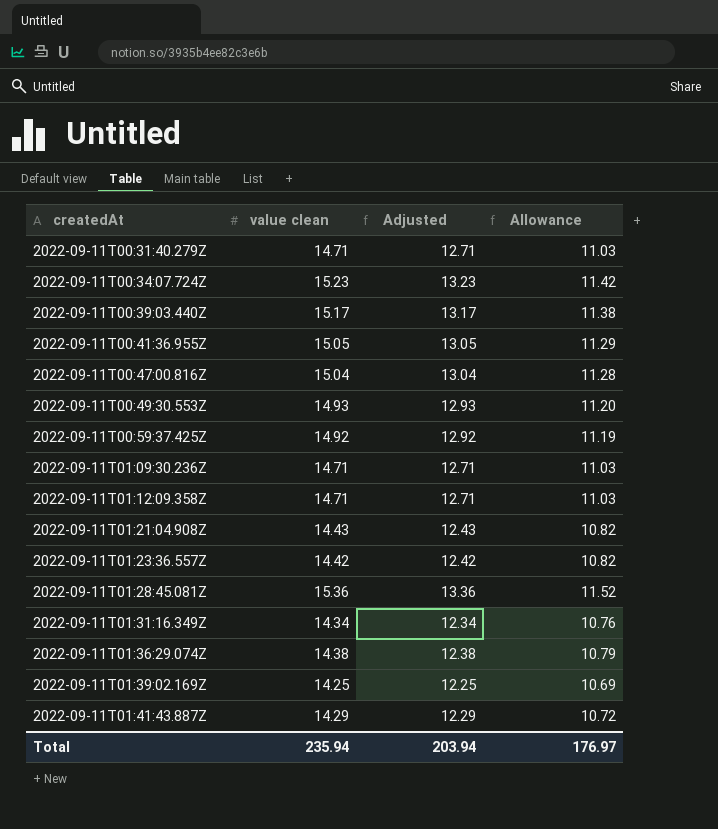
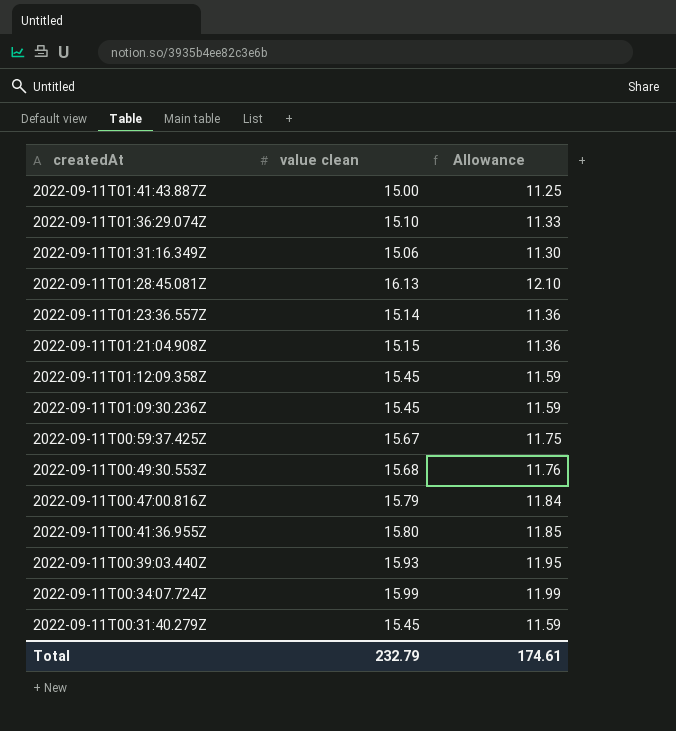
row order: createdAt ascending -> createdAt descending
column Adjusted | formula: [value clean] - 2 -> none
row 2022-09-11T01:39:02.169Z: 14.25 | 12.25 | 10.69 -> none
2022-09-11T01:41:43.887Z | value clean: 14.29 -> 15.00
2022-09-11T01:41:43.887Z | Allowance: 10.72 -> 11.25
2022-09-11T01:36:29.074Z | value clean: 14.38 -> 15.10
2022-09-11T01:36:29.074Z | Allowance: 10.79 -> 11.33
2022-09-11T01:31:16.349Z | value clean: 14.34 -> 15.06
2022-09-11T01:31:16.349Z | Allowance: 10.76 -> 11.30
2022-09-11T01:28:45.081Z | value clean: 15.36 -> 16.13
2022-09-11T01:28:45.081Z | Allowance: 11.52 -> 12.10
2022-09-11T01:23:36.557Z | value clean: 14.42 -> 15.14
2022-09-11T01:23:36.557Z | Allowance: 10.82 -> 11.36
2022-09-11T01:21:04.908Z | value clean: 14.43 -> 15.15
2022-09-11T01:21:04.908Z | Allowance: 10.82 -> 11.36
2022-09-11T01:12:09.358Z | value clean: 14.71 -> 15.45
2022-09-11T01:12:09.358Z | Allowance: 11.03 -> 11.59
2022-09-11T01:09:30.236Z | value clean: 14.71 -> 15.45
2022-09-11T01:09:30.236Z | Allowance: 11.03 -> 11.59
2022-09-11T00:59:37.425Z | value clean: 14.92 -> 15.67
2022-09-11T00:59:37.425Z | Allowance: 11.19 -> 11.75
2022-09-11T00:49:30.553Z | value clean: 14.93 -> 15.68
2022-09-11T00:49:30.553Z | Allowance: 11.20 -> 11.76
2022-09-11T00:47:00.816Z | value clean: 15.04 -> 15.79
2022-09-11T00:47:00.816Z | Allowance: 11.28 -> 11.84
2022-09-11T00:41:36.955Z | value clean: 15.05 -> 15.80
2022-09-11T00:41:36.955Z | Allowance: 11.29 -> 11.85
2022-09-11T00:39:03.440Z | value clean: 15.17 -> 15.93
2022-09-11T00:39:03.440Z | Allowance: 11.38 -> 11.95
2022-09-11T00:34:07.724Z | value clean: 15.23 -> 15.99
2022-09-11T00:34:07.724Z | Allowance: 11.42 -> 11.99
2022-09-11T00:31:40.279Z | value clean: 14.71 -> 15.45
2022-09-11T00:31:40.279Z | Allowance: 11.03 -> 11.59
Total | value clean: 235.94 -> 232.79
Total | Allowance: 176.97 -> 174.61

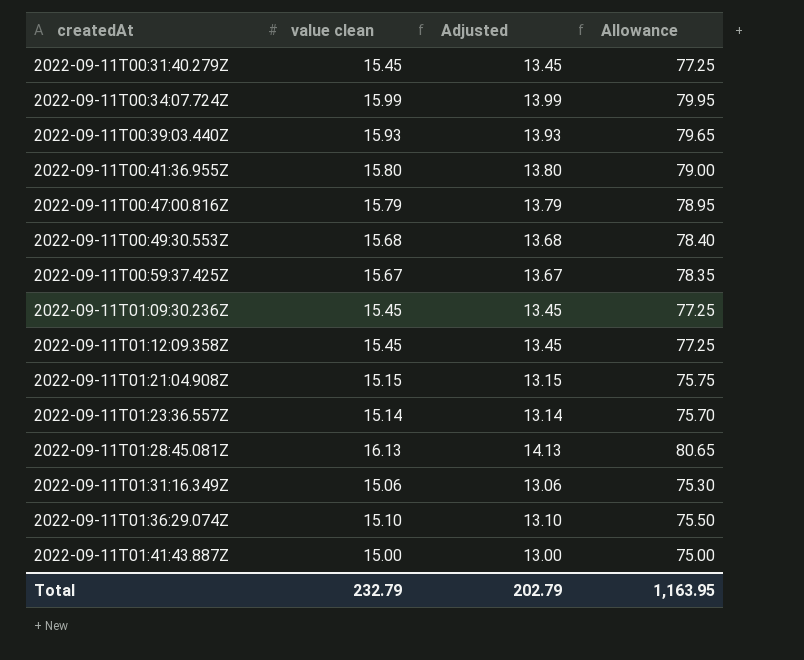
row order: createdAt descending -> createdAt ascending
column Adjusted | formula: none -> [value clean] - 2
column Allowance | formula: [value clean] * 0.75 -> [value clean] * 5
Total | Allowance: 174.61 -> 1,163.95

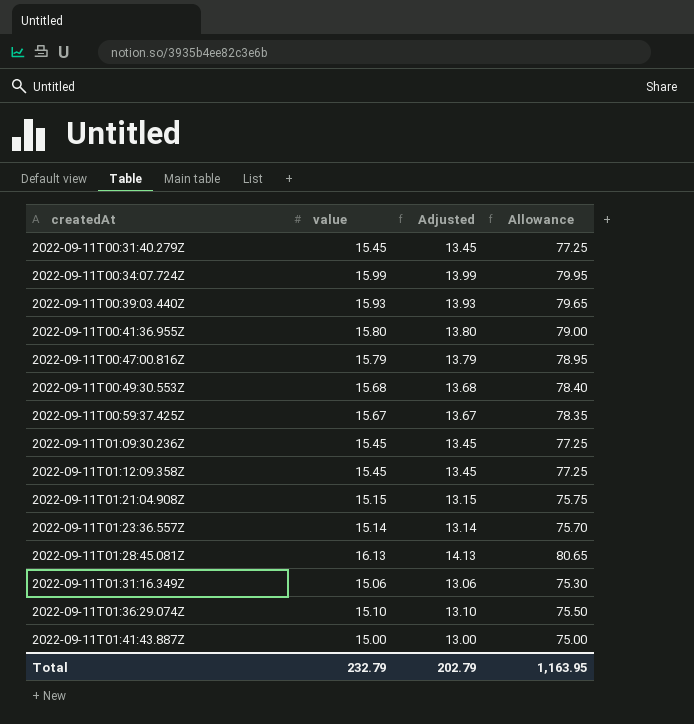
column name: value clean -> value

